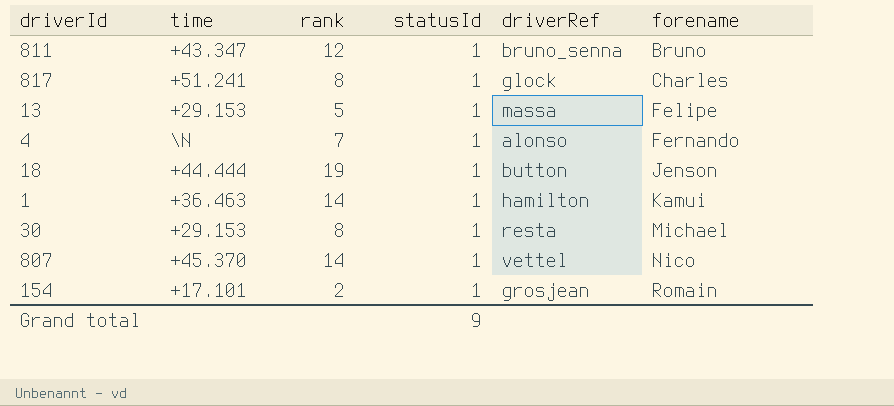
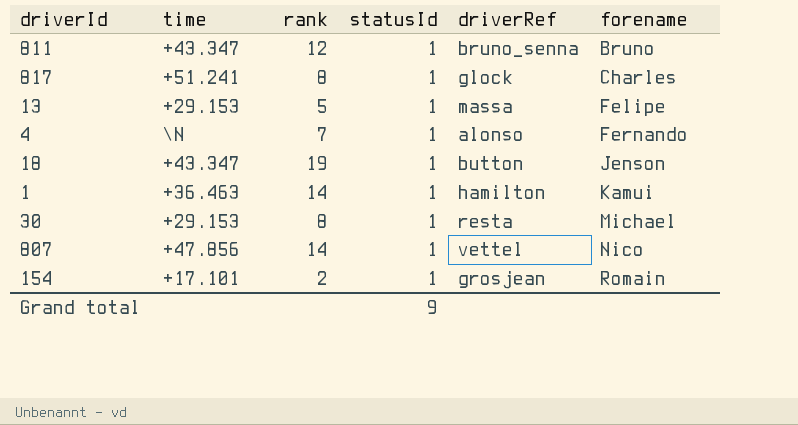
18 | time: +44.444 -> +43.347
807 | time: +45.370 -> +47.856

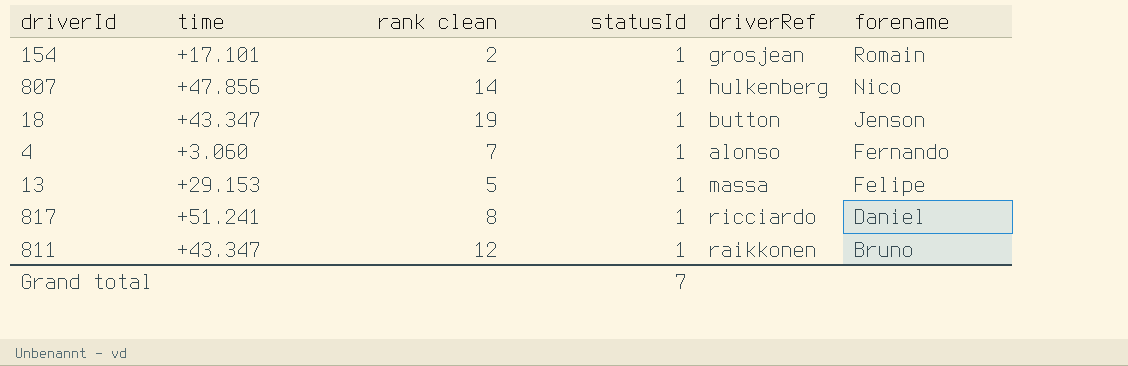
row order: forename ascending -> forename descending
column name: rank -> rank clean
row 1: +36.463 | 14 | 1 | hamilton | Kamui -> none
row 30: +29.153 | 8 | 1 | resta | Michael -> none
807 | driverRef: vettel -> hulkenberg
4 | time: \N -> +3.060
817 | driverRef: glock -> ricciardo
817 | forename: Charles -> Daniel
811 | driverRef: bruno_senna -> raikkonen
Grand total | statusId: 9 -> 7

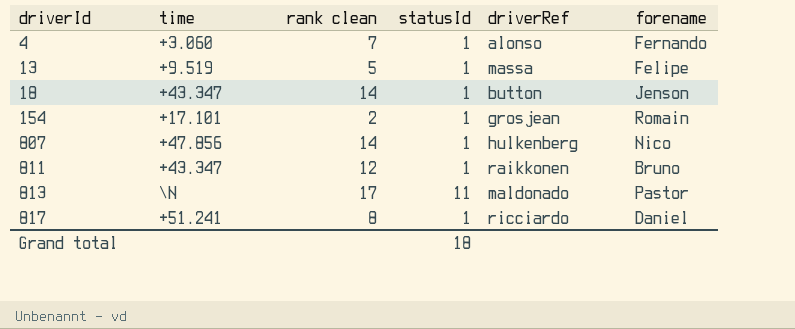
row order: forename descending -> driverId ascending
13 | time: +29.153 -> +9.519
18 | rank clean: 19 -> 14
row 813: none -> \N | 17 | 11 | maldonado | Pastor
Grand total | statusId: 7 -> 18

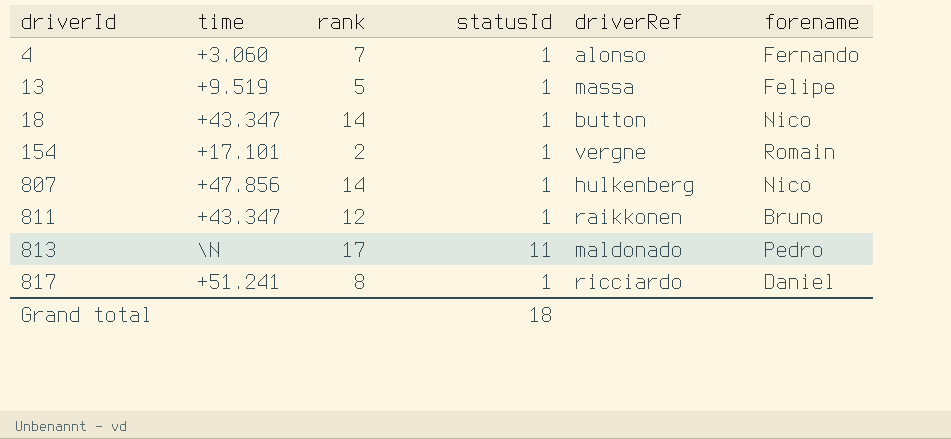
column name: rank clean -> rank
18 | forename: Jenson -> Nico
154 | driverRef: grosjean -> vergne
813 | forename: Pastor -> Pedro

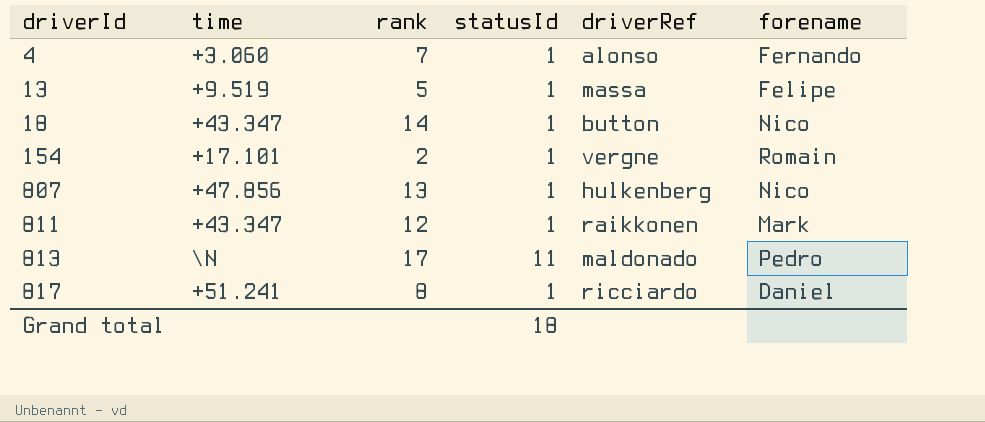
807 | rank: 14 -> 13
811 | forename: Bruno -> Mark

